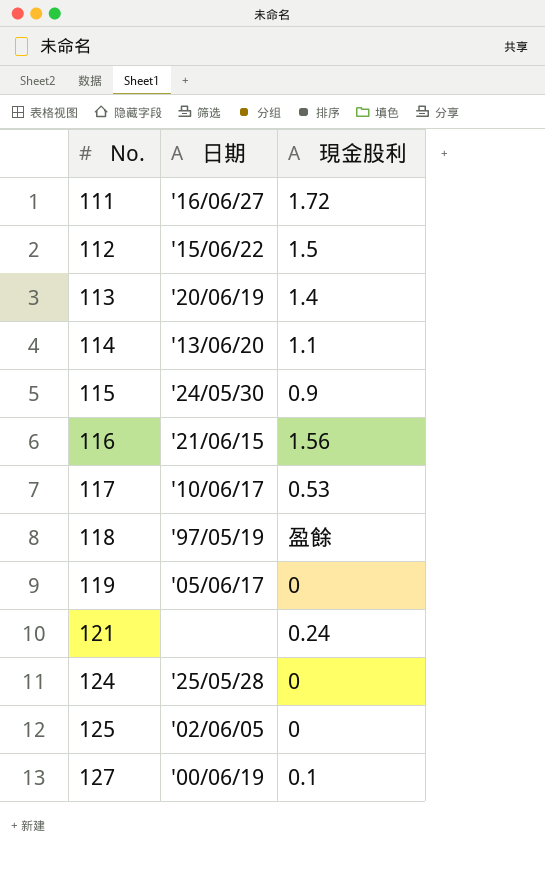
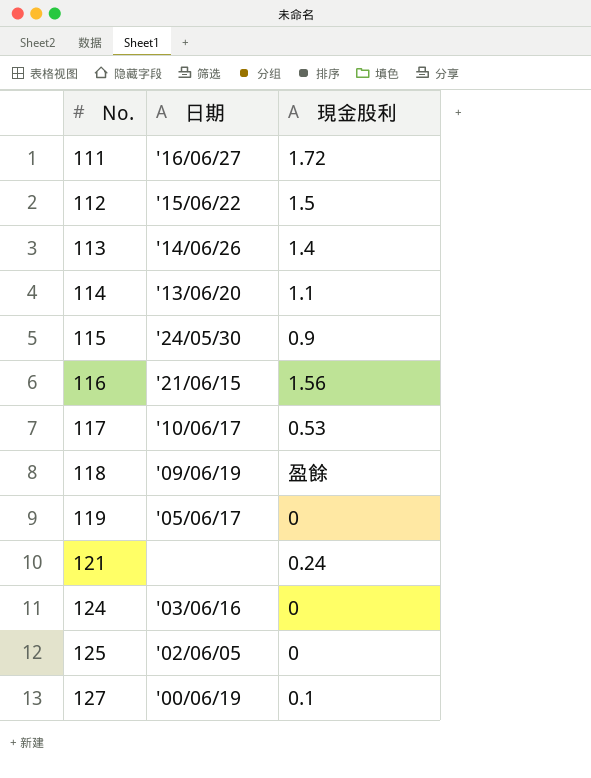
113 | 日期: '20/06/19 -> '14/06/26
118 | 日期: '97/05/19 -> '09/06/19
124 | 日期: '25/05/28 -> '03/06/16

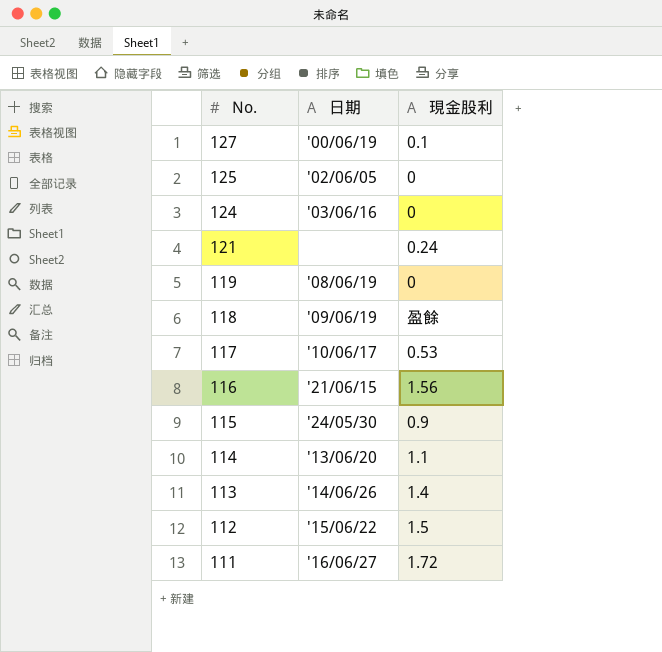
row order: No. ascending -> No. descending
119 | 日期: '05/06/17 -> '08/06/19

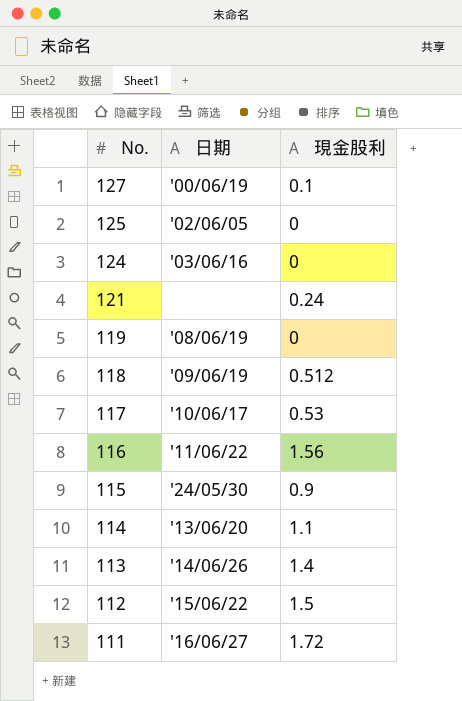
118 | 現金股利: 盈餘 -> 0.512
116 | 日期: '21/06/15 -> '11/06/22

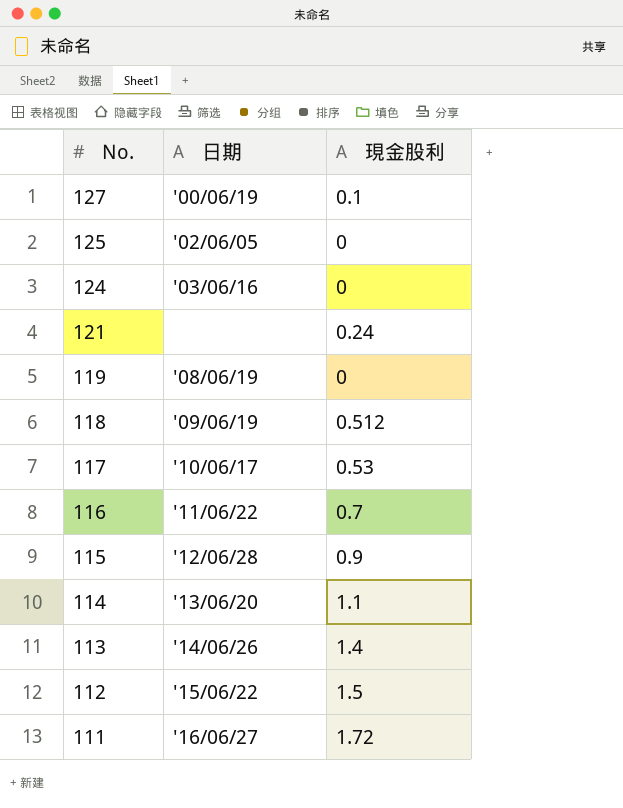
116 | 現金股利: 1.56 -> 0.7
115 | 日期: '24/05/30 -> '12/06/28

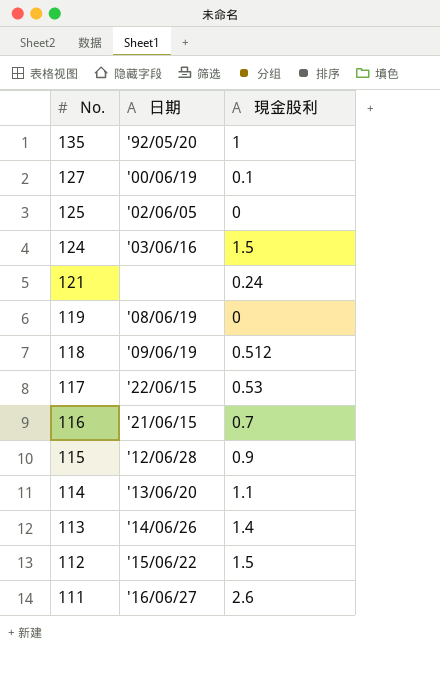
row 135: none -> '92/05/20 | 1
124 | 現金股利: 0 -> 1.5
117 | 日期: '10/06/17 -> '22/06/15
116 | 日期: '11/06/22 -> '21/06/15
111 | 現金股利: 1.72 -> 2.6

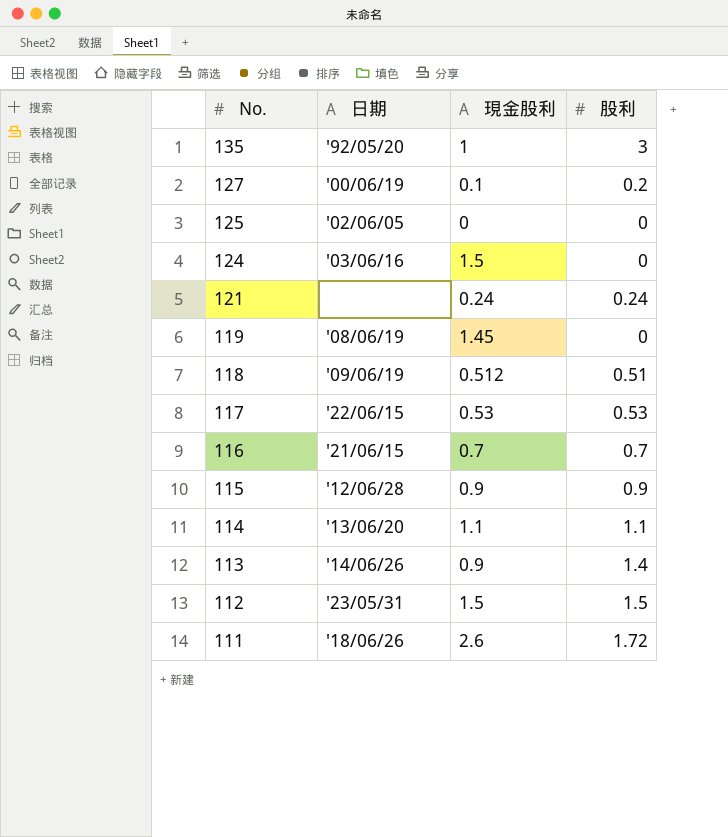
column 股利 | position: none -> 4
119 | 現金股利: 0 -> 1.45
113 | 現金股利: 1.4 -> 0.9
112 | 日期: '15/06/22 -> '23/05/31
111 | 日期: '16/06/27 -> '18/06/26

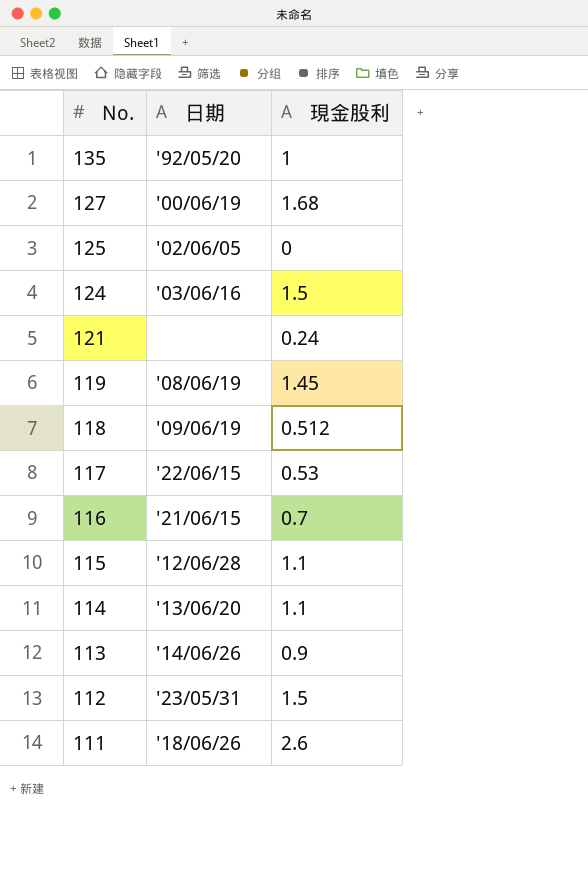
column 股利 | position: 4 -> none
127 | 現金股利: 0.1 -> 1.68
115 | 現金股利: 0.9 -> 1.1

